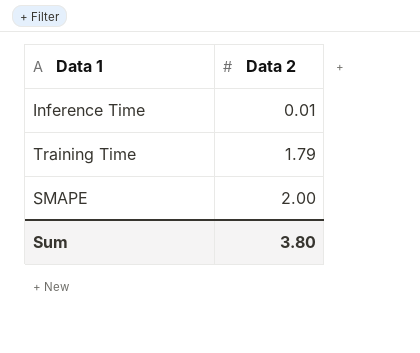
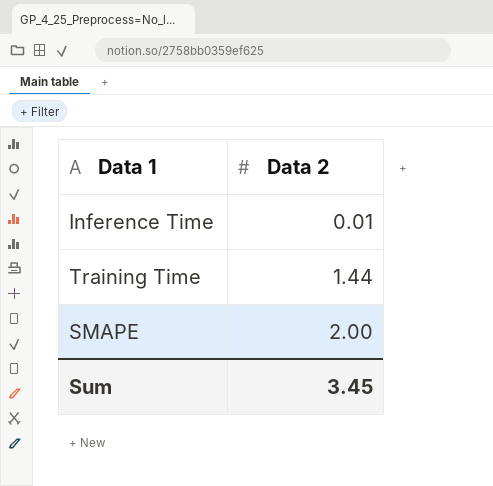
Training Time | Data 2: 1.79 -> 1.44
Sum | Data 2: 3.80 -> 3.45

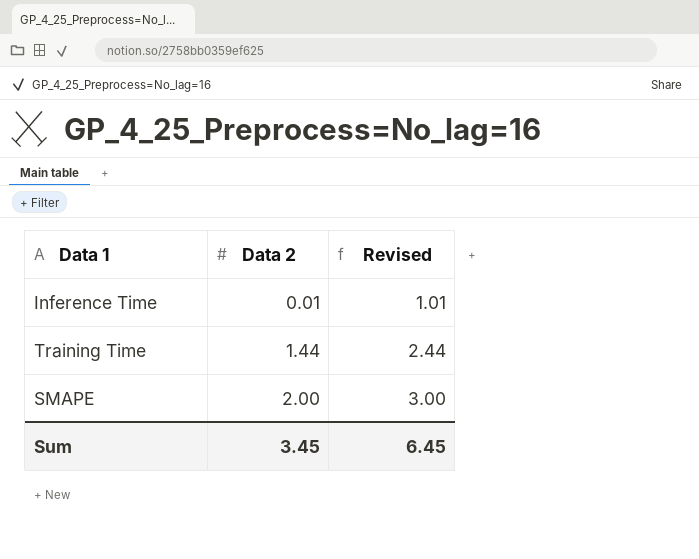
column Revised | formula: none -> [Data 2] + 1

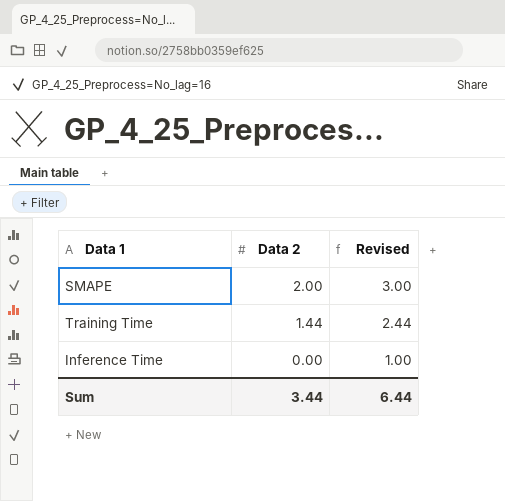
row order: Data 2 ascending -> Data 2 descending
Inference Time | Data 2: 0.01 -> 0.00
Inference Time | Revised: 1.01 -> 1.00
Sum | Data 2: 3.45 -> 3.44
Sum | Revised: 6.45 -> 6.44

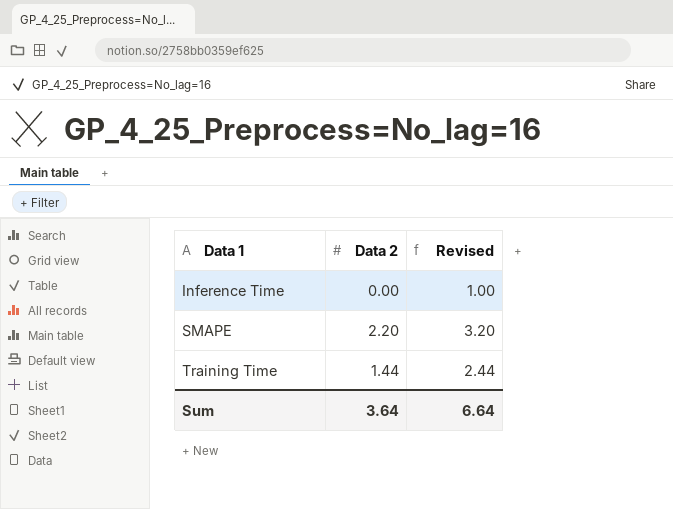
row order: Data 2 descending -> Data 1 ascending
SMAPE | Data 2: 2.00 -> 2.20
SMAPE | Revised: 3.00 -> 3.20
Sum | Data 2: 3.44 -> 3.64
Sum | Revised: 6.44 -> 6.64

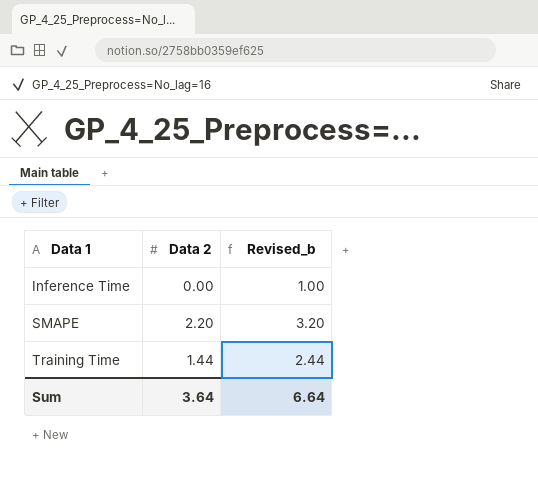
column name: Revised -> Revised_b

